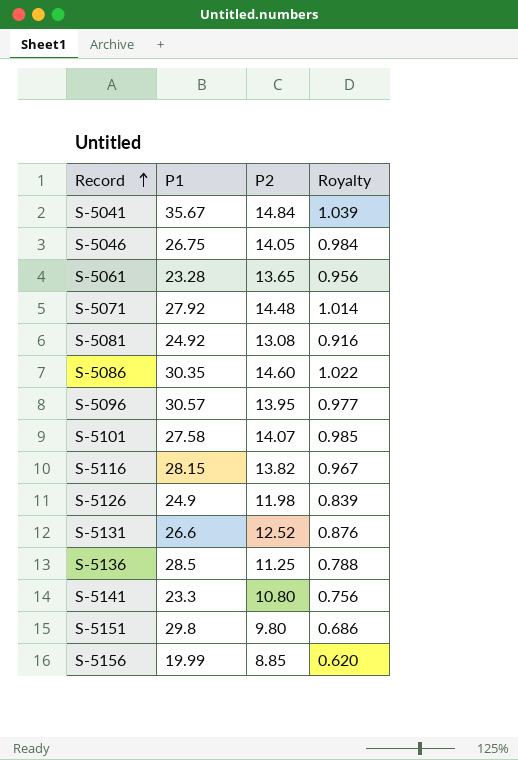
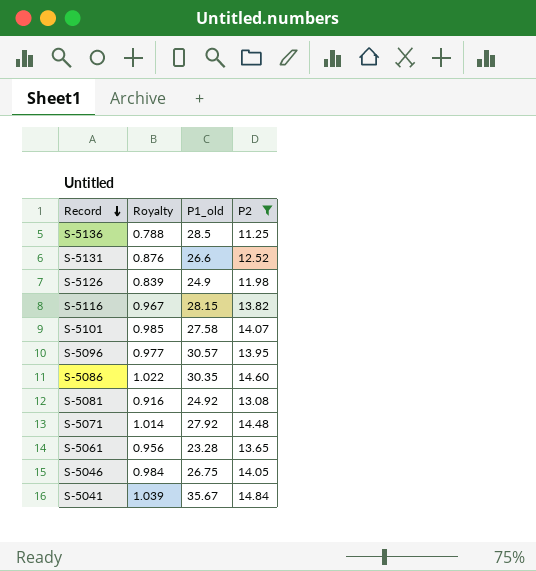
filter: none -> P2 >= 11.25
row order: Record ascending -> Record descending
column Royalty | position: 4 -> 2
column name: P1 -> P1_old

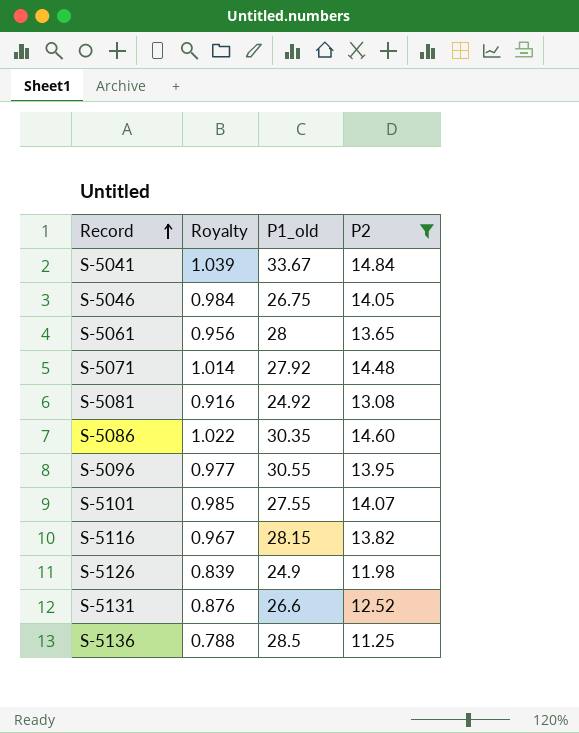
row order: Record descending -> Record ascending
S-5041 | P1_old: 35.67 -> 33.67
S-5061 | P1_old: 23.28 -> 28
S-5096 | P1_old: 30.57 -> 30.55
S-5101 | P1_old: 27.58 -> 27.55

